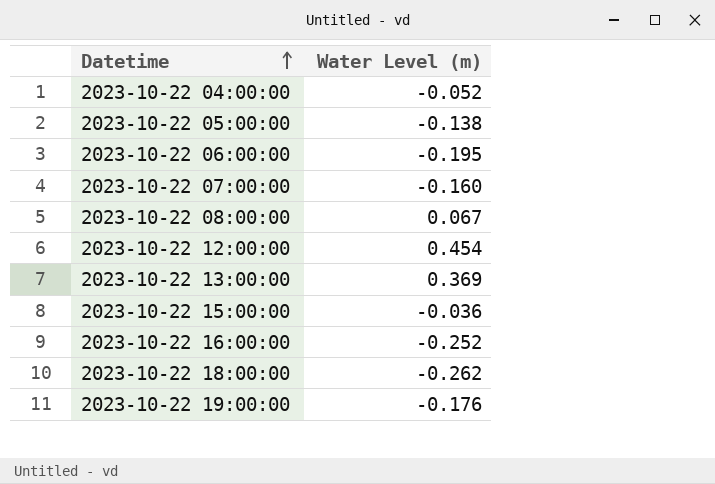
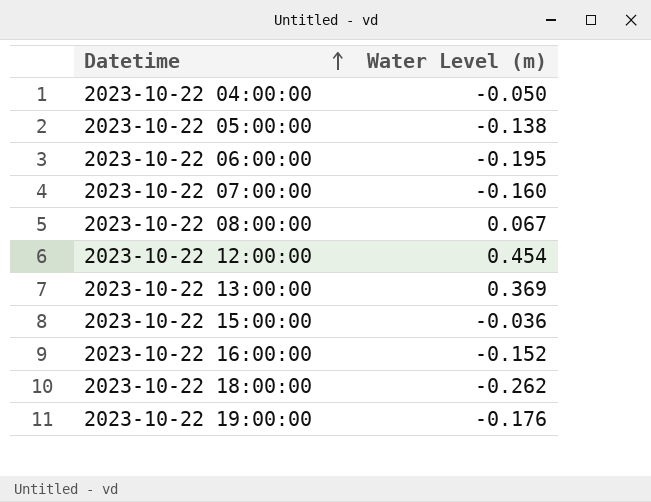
2023-10-22 04:00:00 | Water Level (m): -0.052 -> -0.050
2023-10-22 16:00:00 | Water Level (m): -0.252 -> -0.152

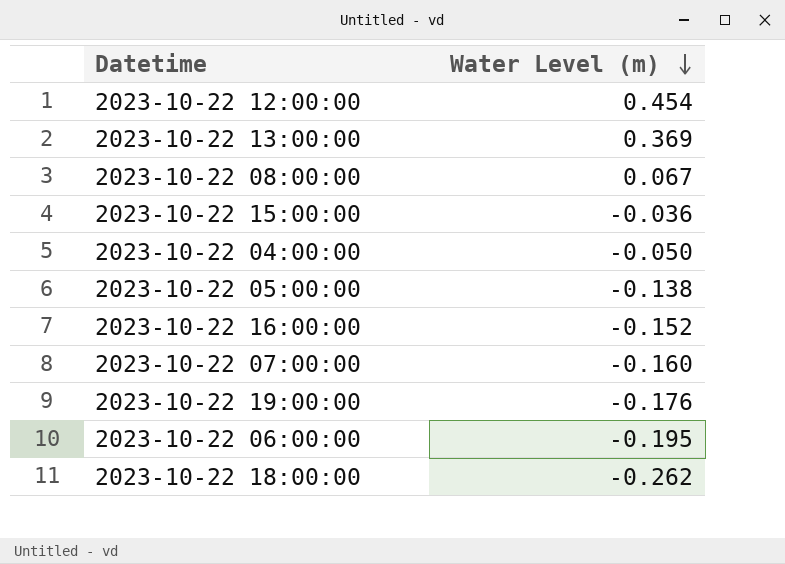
row order: Datetime ascending -> Water Level (m) descending

